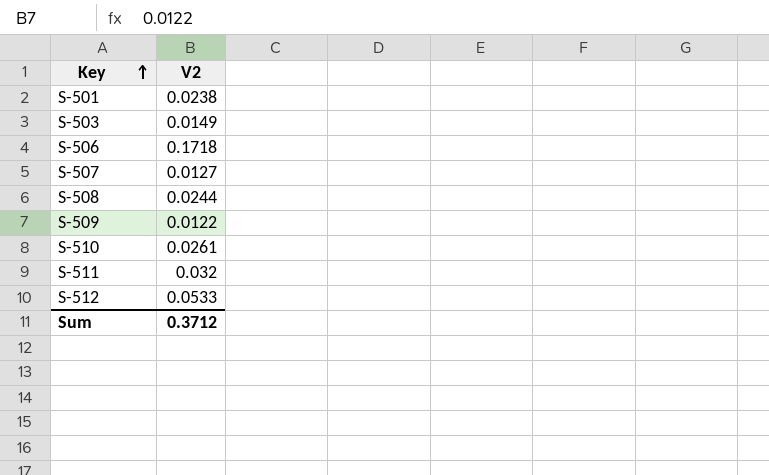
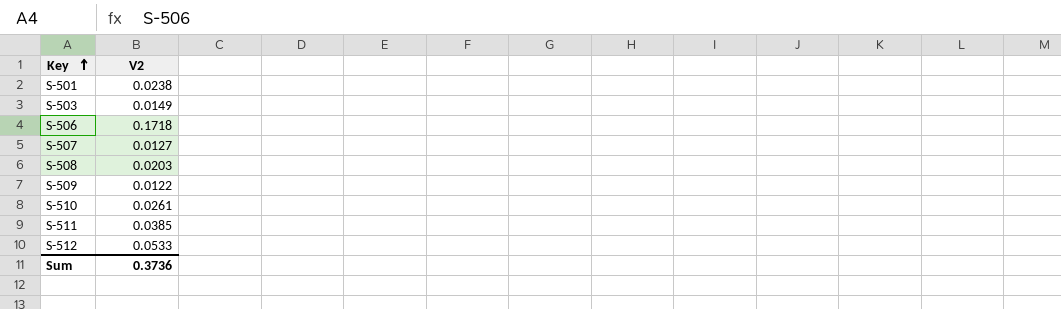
S-508 | V2: 0.0244 -> 0.0203
S-511 | V2: 0.032 -> 0.0385
Sum | V2: 0.3712 -> 0.3736

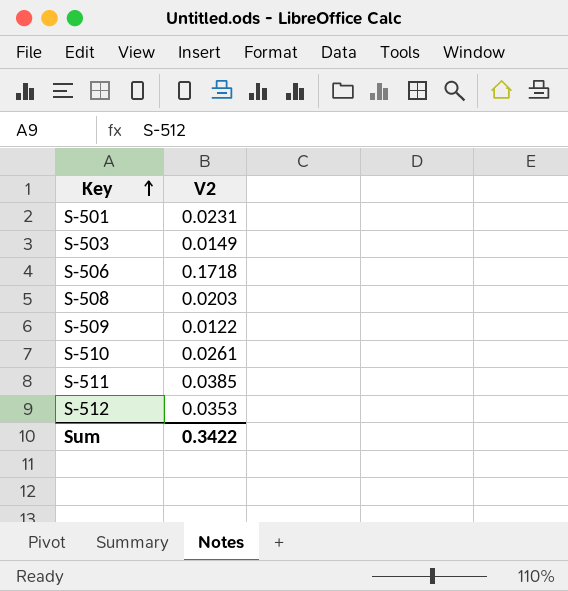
row S-507: 0.0127 -> none
S-501 | V2: 0.0238 -> 0.0231
S-512 | V2: 0.0533 -> 0.0353
Sum | V2: 0.3736 -> 0.3422

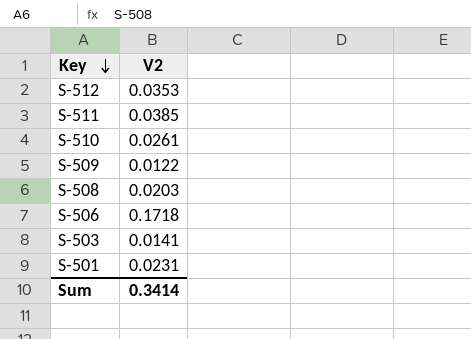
row order: Key ascending -> Key descending
S-503 | V2: 0.0149 -> 0.0141
Sum | V2: 0.3422 -> 0.3414

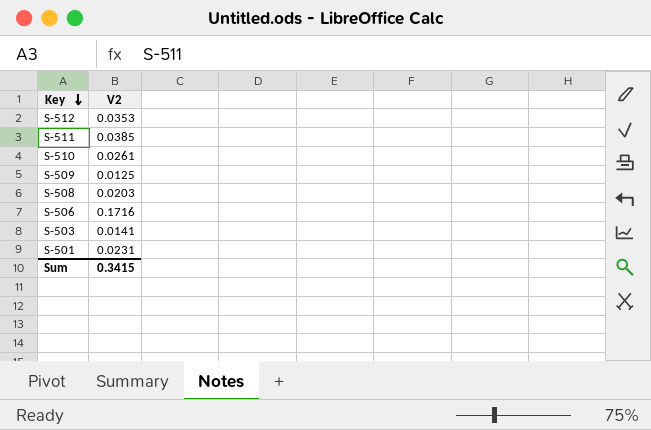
S-509 | V2: 0.0122 -> 0.0125
S-506 | V2: 0.1718 -> 0.1716
Sum | V2: 0.3414 -> 0.3415

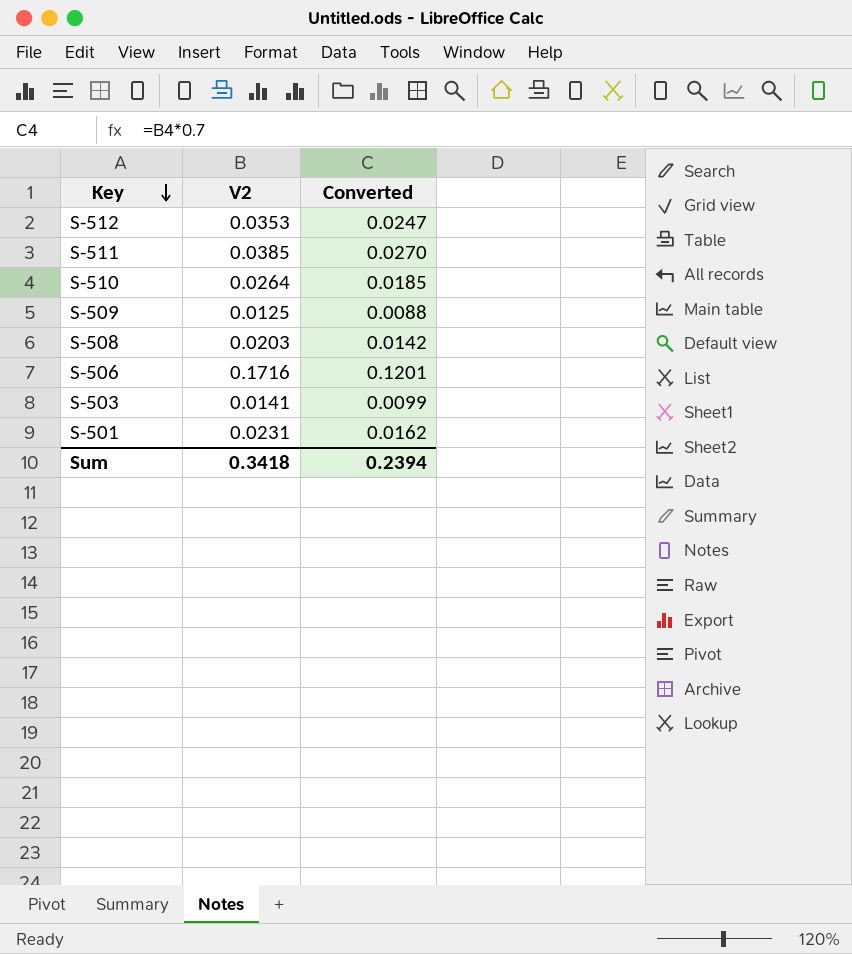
column Converted | formula: none -> [V2] * 0.7
S-510 | V2: 0.0261 -> 0.0264
Sum | V2: 0.3415 -> 0.3418

